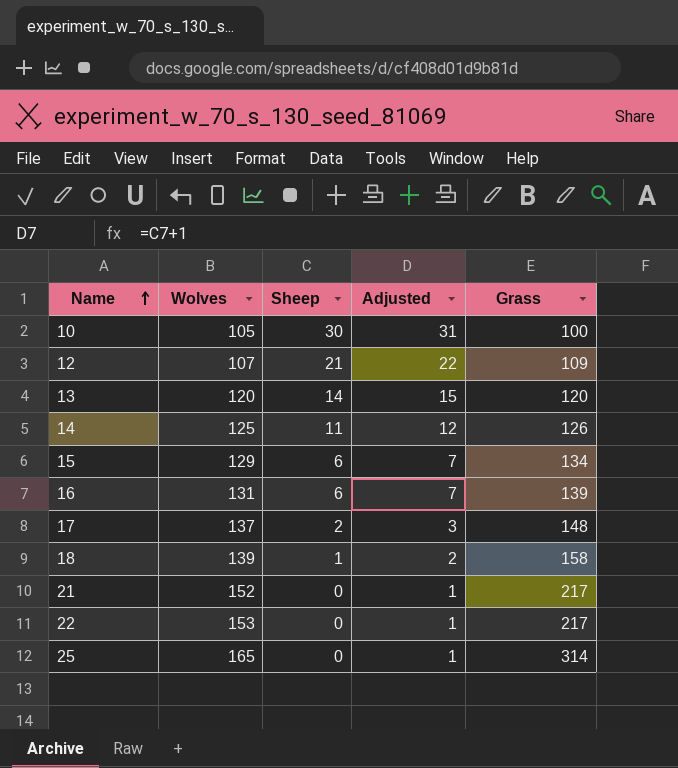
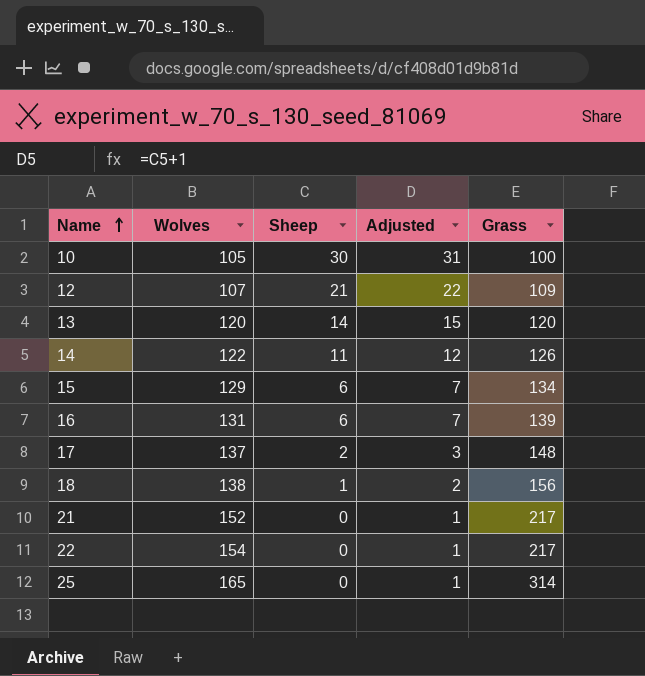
14 | Wolves: 125 -> 122
18 | Wolves: 139 -> 138
18 | Grass: 158 -> 156
22 | Wolves: 153 -> 154

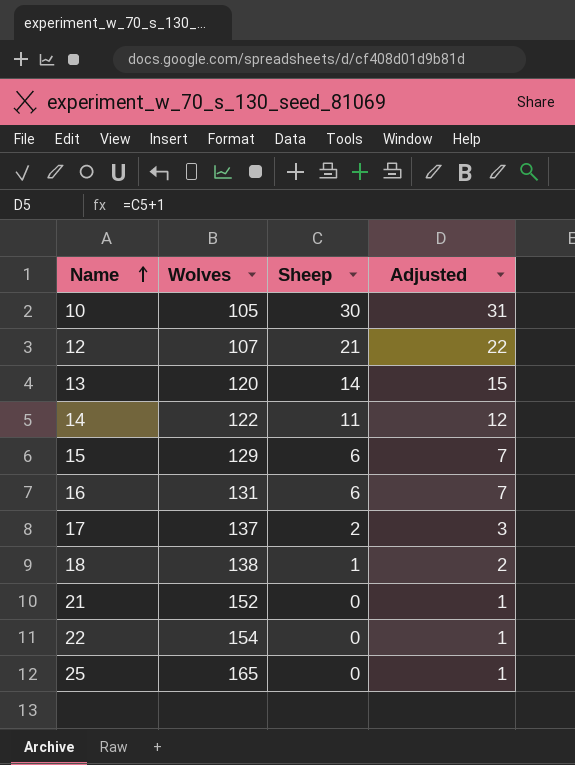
column Grass | position: 5 -> none

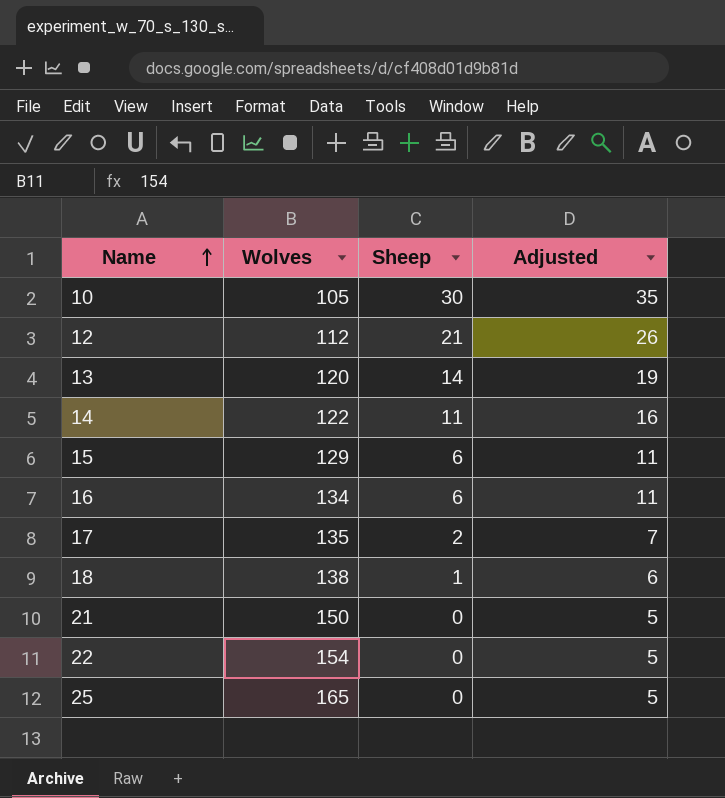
column Adjusted | formula: [Sheep] + 1 -> [Sheep] + 5
12 | Wolves: 107 -> 112
16 | Wolves: 131 -> 134
17 | Wolves: 137 -> 135
21 | Wolves: 152 -> 150

